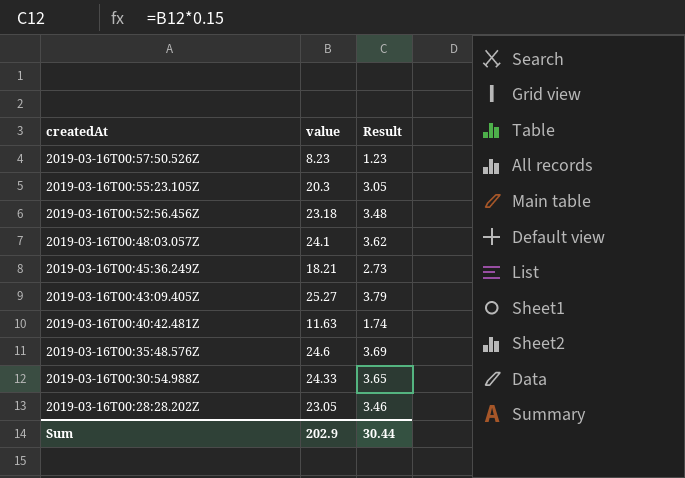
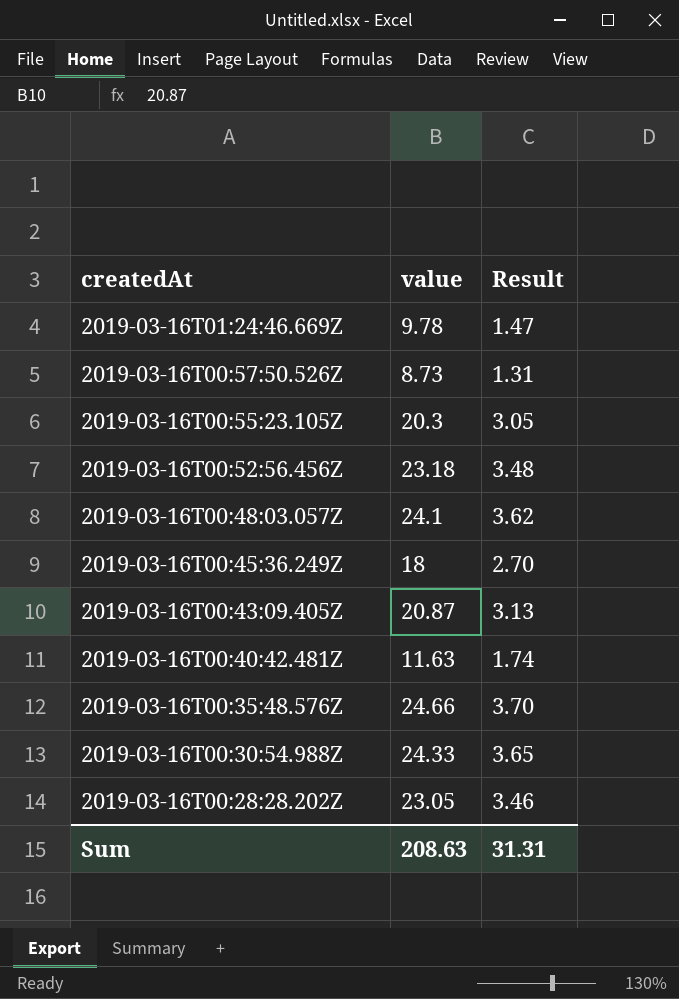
row 2019-03-16T01:24:46.669Z: none -> 9.78 | 1.47
2019-03-16T00:57:50.526Z | value: 8.23 -> 8.73
2019-03-16T00:57:50.526Z | Result: 1.23 -> 1.31
2019-03-16T00:45:36.249Z | value: 18.21 -> 18
2019-03-16T00:45:36.249Z | Result: 2.73 -> 2.70
2019-03-16T00:43:09.405Z | value: 25.27 -> 20.87
2019-03-16T00:43:09.405Z | Result: 3.79 -> 3.13
2019-03-16T00:35:48.576Z | value: 24.6 -> 24.66
2019-03-16T00:35:48.576Z | Result: 3.69 -> 3.70
Sum | value: 202.9 -> 208.63
Sum | Result: 30.44 -> 31.31

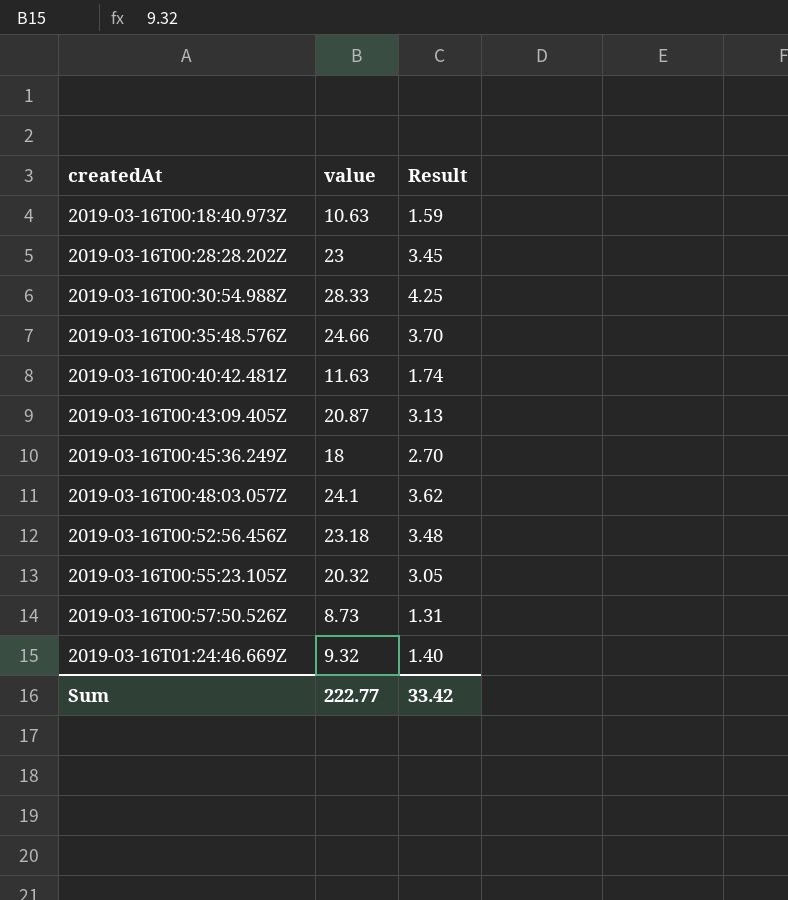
row order: createdAt descending -> createdAt ascending
row 2019-03-16T00:18:40.973Z: none -> 10.63 | 1.59
2019-03-16T00:28:28.202Z | value: 23.05 -> 23
2019-03-16T00:28:28.202Z | Result: 3.46 -> 3.45
2019-03-16T00:30:54.988Z | value: 24.33 -> 28.33
2019-03-16T00:30:54.988Z | Result: 3.65 -> 4.25
2019-03-16T00:55:23.105Z | value: 20.3 -> 20.32
2019-03-16T01:24:46.669Z | value: 9.78 -> 9.32
2019-03-16T01:24:46.669Z | Result: 1.47 -> 1.40
Sum | value: 208.63 -> 222.77
Sum | Result: 31.31 -> 33.42

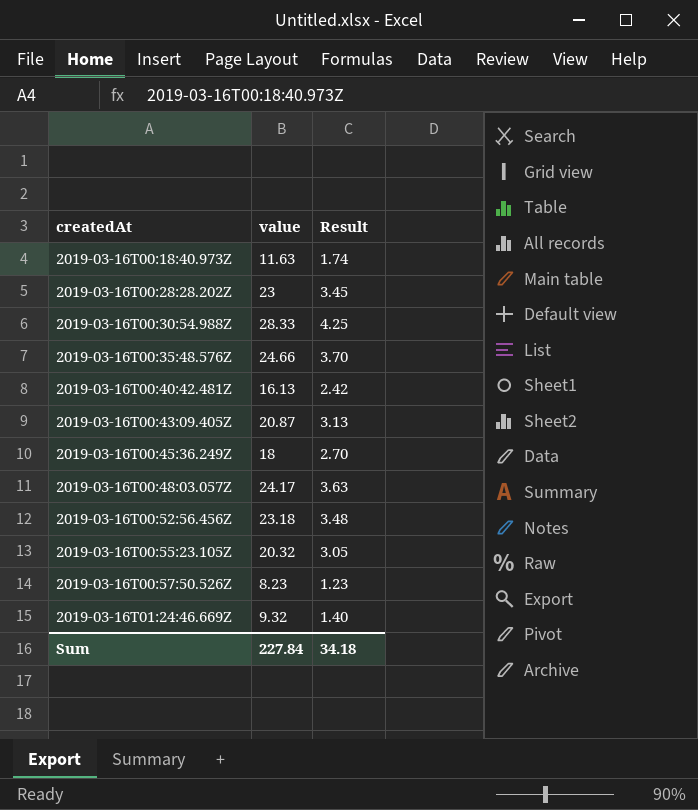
2019-03-16T00:18:40.973Z | value: 10.63 -> 11.63
2019-03-16T00:18:40.973Z | Result: 1.59 -> 1.74
2019-03-16T00:40:42.481Z | value: 11.63 -> 16.13
2019-03-16T00:40:42.481Z | Result: 1.74 -> 2.42
2019-03-16T00:48:03.057Z | value: 24.1 -> 24.17
2019-03-16T00:48:03.057Z | Result: 3.62 -> 3.63
2019-03-16T00:57:50.526Z | value: 8.73 -> 8.23
2019-03-16T00:57:50.526Z | Result: 1.31 -> 1.23
Sum | value: 222.77 -> 227.84
Sum | Result: 33.42 -> 34.18

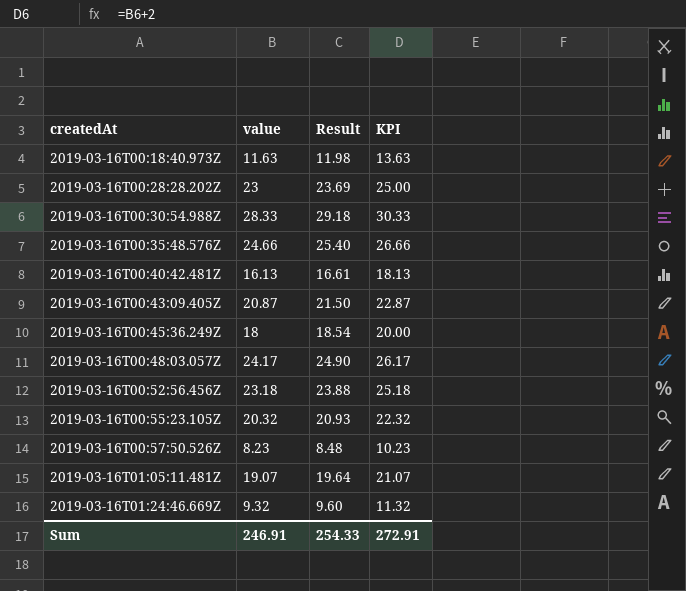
column Result | formula: [value] * 0.15 -> [value] * 1.03
column KPI | formula: none -> [value] + 2
row 2019-03-16T01:05:11.481Z: none -> 19.07 | 19.64 | 21.07
Sum | value: 227.84 -> 246.91
Sum | Result: 34.18 -> 254.33

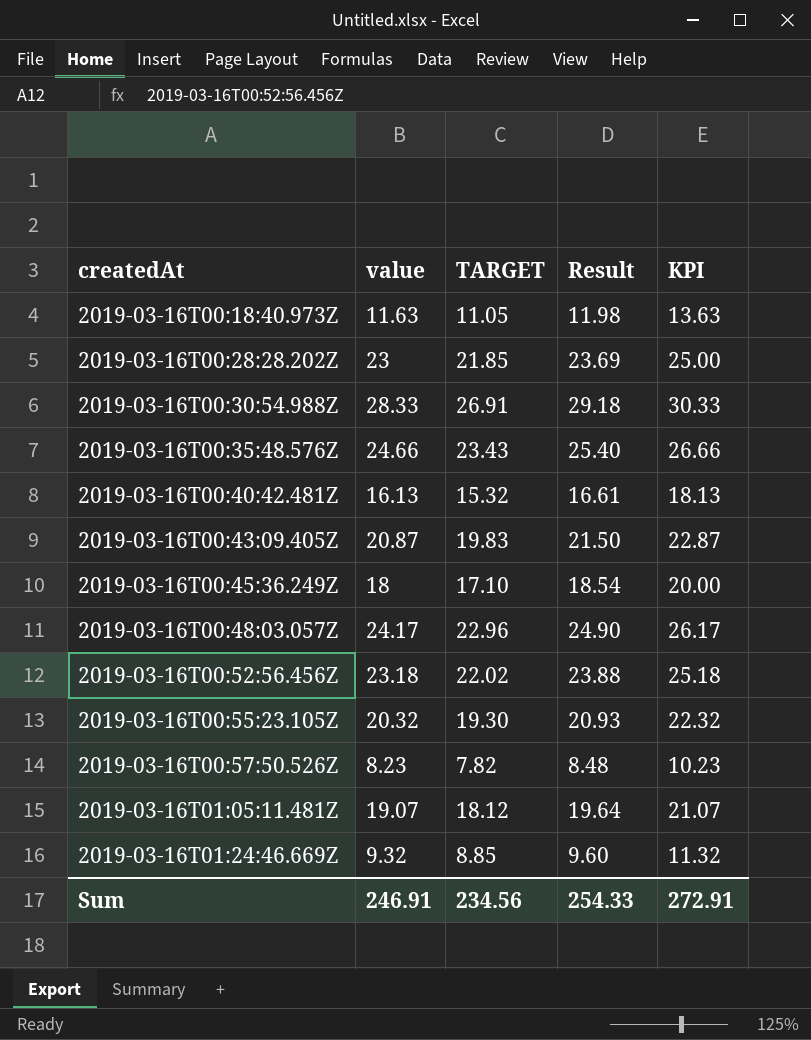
column TARGET | formula: none -> [value] * 0.95

